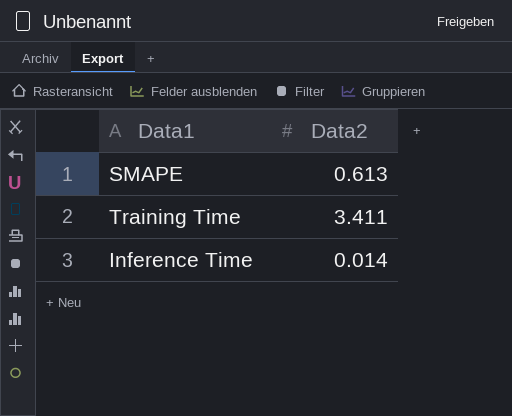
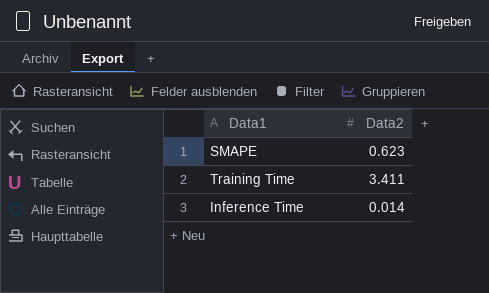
SMAPE | Data2: 0.613 -> 0.623

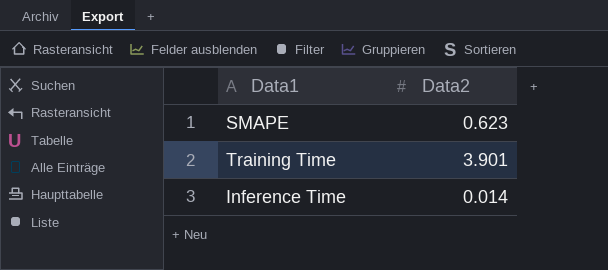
Training Time | Data2: 3.411 -> 3.901

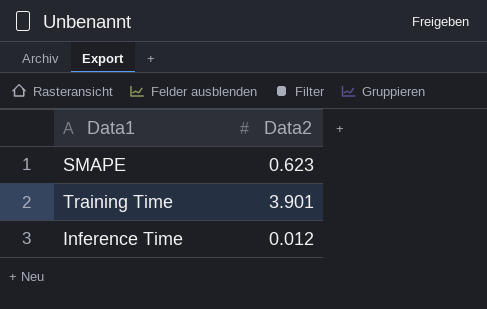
Inference Time | Data2: 0.014 -> 0.012

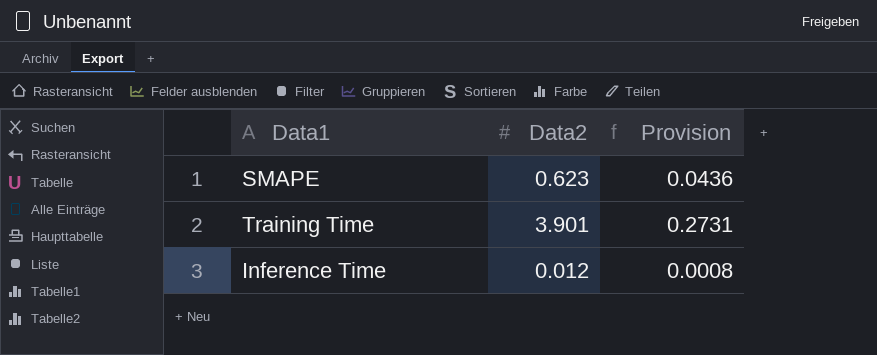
column Provision | formula: none -> [Data2] * 0.07

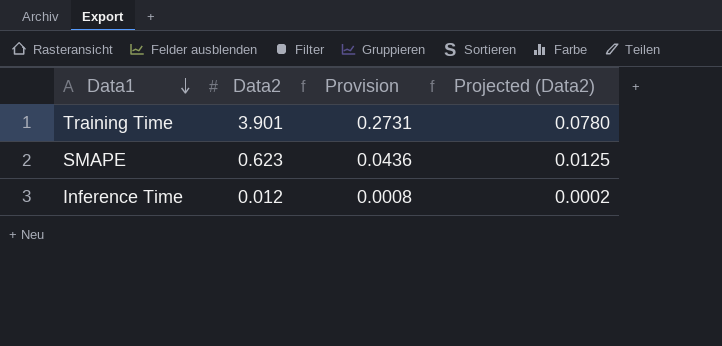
row order: none -> Data1 descending
column Projected (Data2) | formula: none -> [Data2] * 0.02

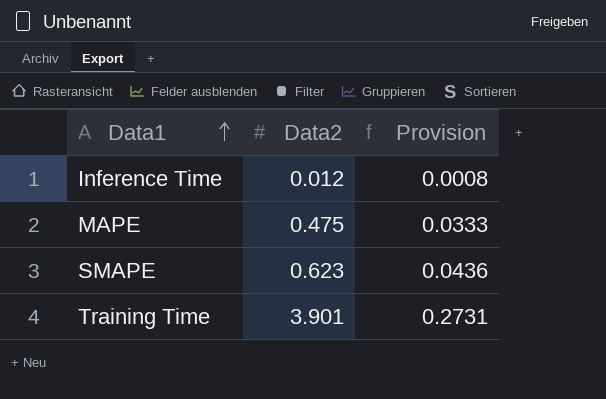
row order: Data1 descending -> Data1 ascending
column Projected (Data2) | formula: [Data2] * 0.02 -> none
row MAPE: none -> 0.475 | 0.0333

